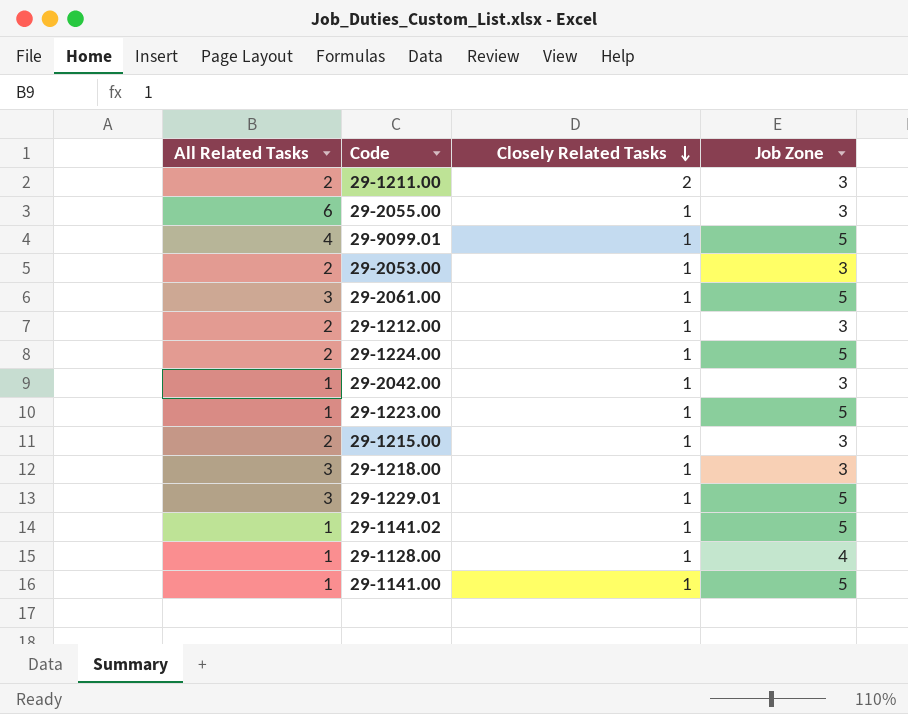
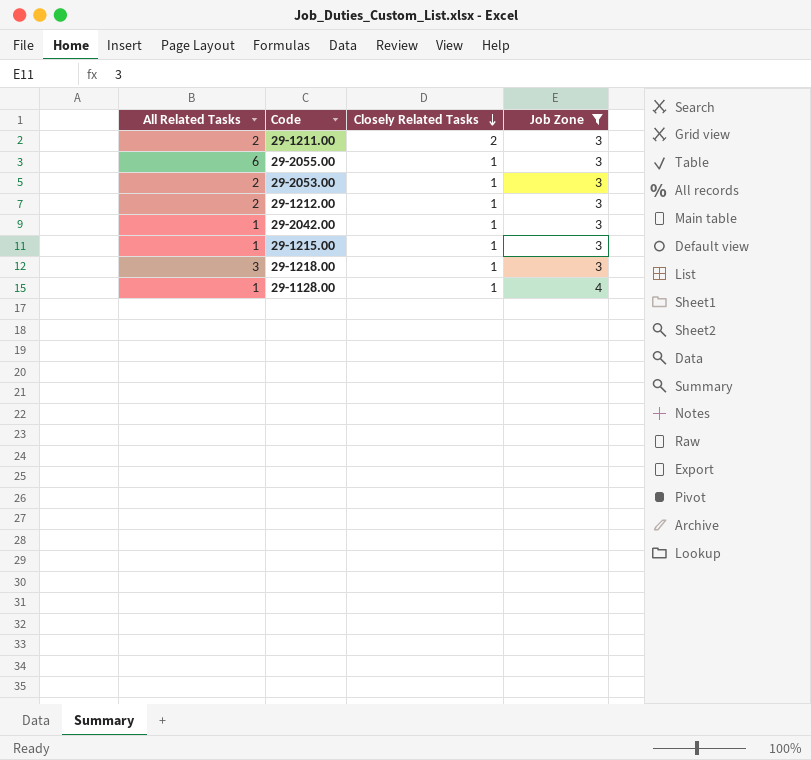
filter: none -> Job Zone != 5
29-1215.00 | All Related Tasks: 2 -> 1

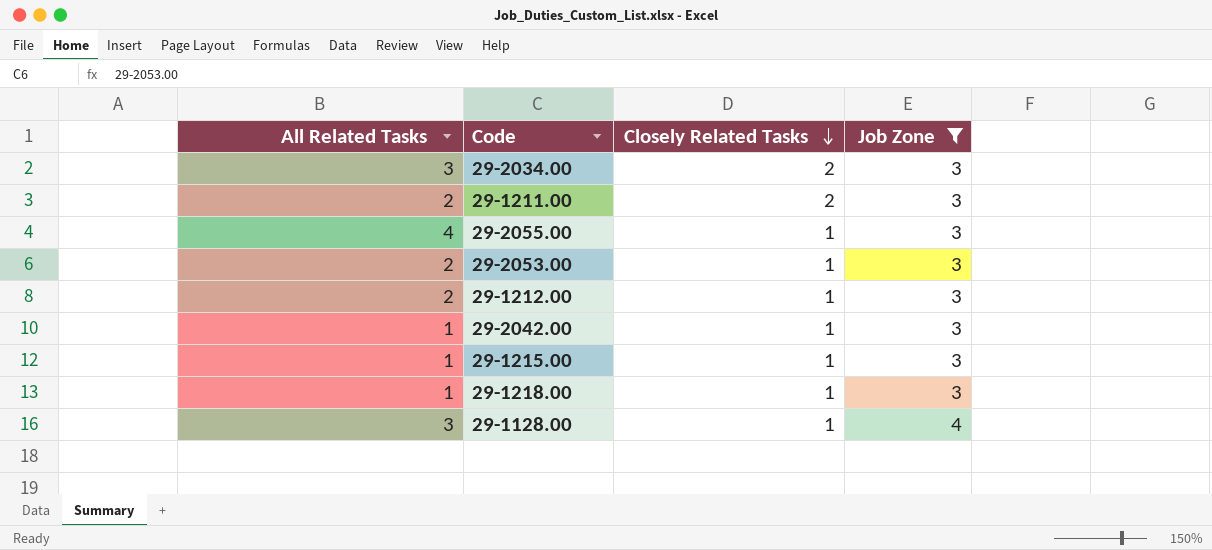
row 29-2034.00: none -> 3 | 2 | 3
29-2055.00 | All Related Tasks: 6 -> 4
29-1218.00 | All Related Tasks: 3 -> 1
29-1128.00 | All Related Tasks: 1 -> 3

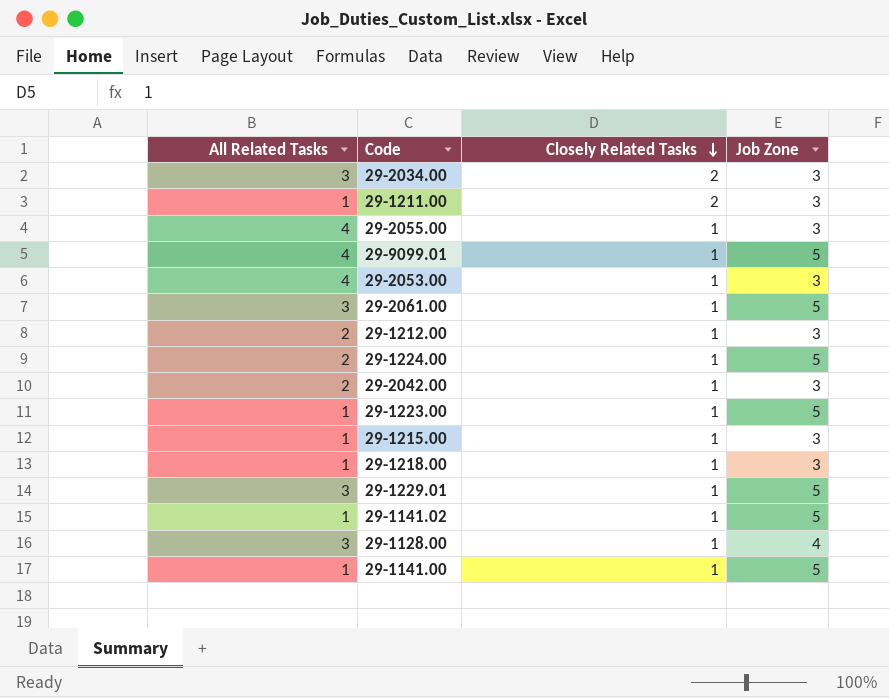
filter: Job Zone != 5 -> none
29-1211.00 | All Related Tasks: 2 -> 1
29-2053.00 | All Related Tasks: 2 -> 4
29-2042.00 | All Related Tasks: 1 -> 2

